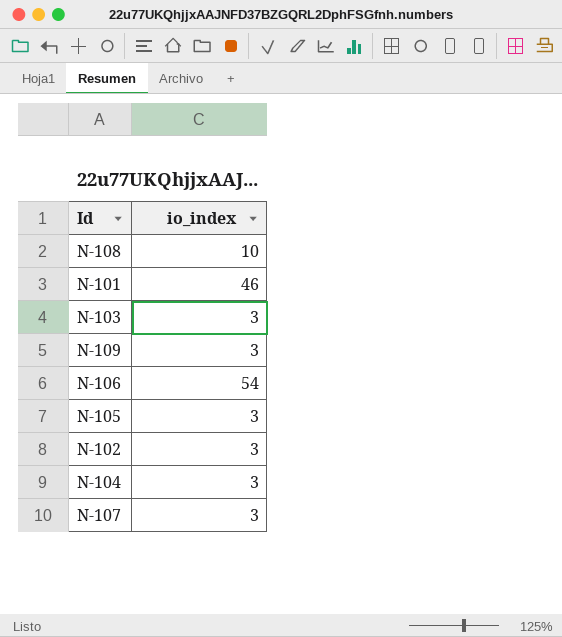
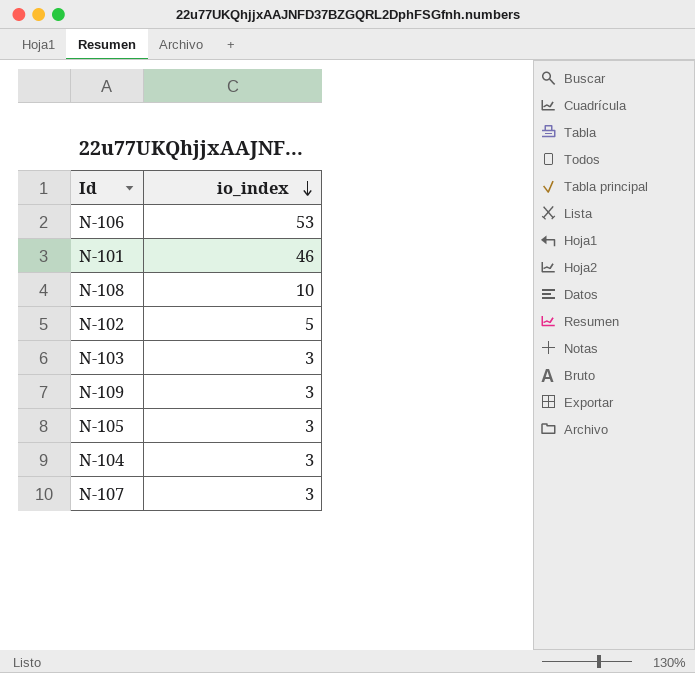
row order: none -> io_index descending
N-106 | io_index: 54 -> 53
N-102 | io_index: 3 -> 5

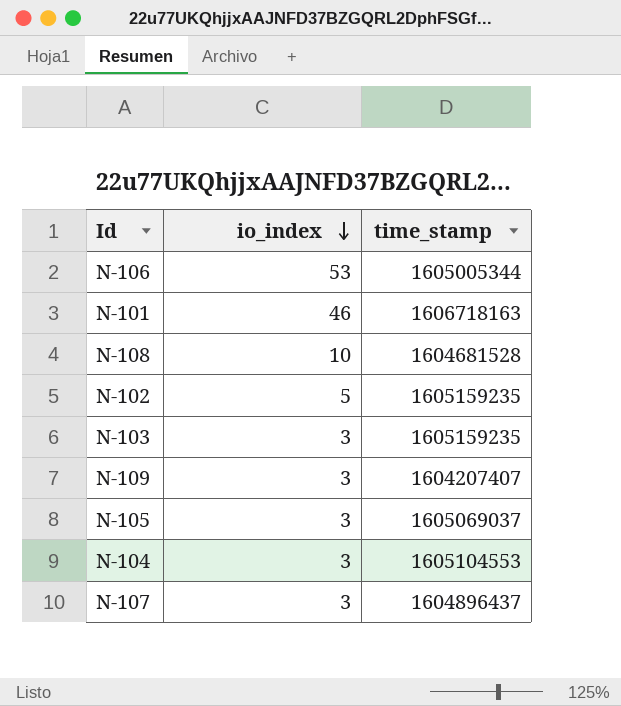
column time_stamp | position: none -> 3

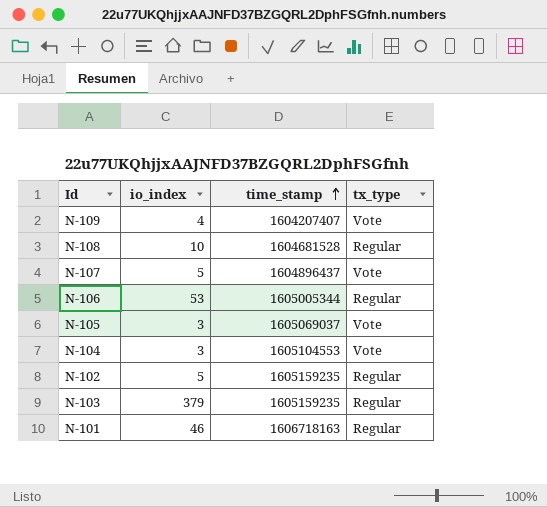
row order: io_index descending -> time_stamp ascending
column tx_type | position: none -> 4
N-109 | io_index: 3 -> 4
N-107 | io_index: 3 -> 5
N-103 | io_index: 3 -> 379

